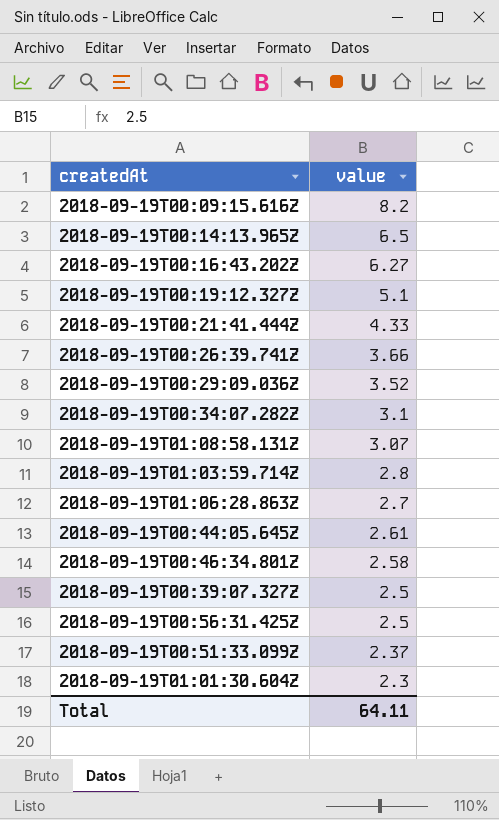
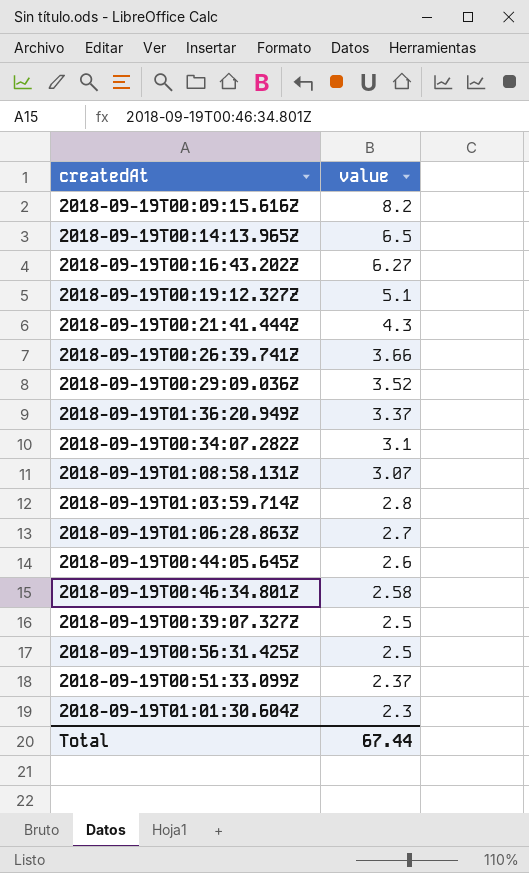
2018-09-19T00:21:41.444Z | value: 4.33 -> 4.3
row 2018-09-19T01:36:20.949Z: none -> 3.37
2018-09-19T00:44:05.645Z | value: 2.61 -> 2.6
Total | value: 64.11 -> 67.44

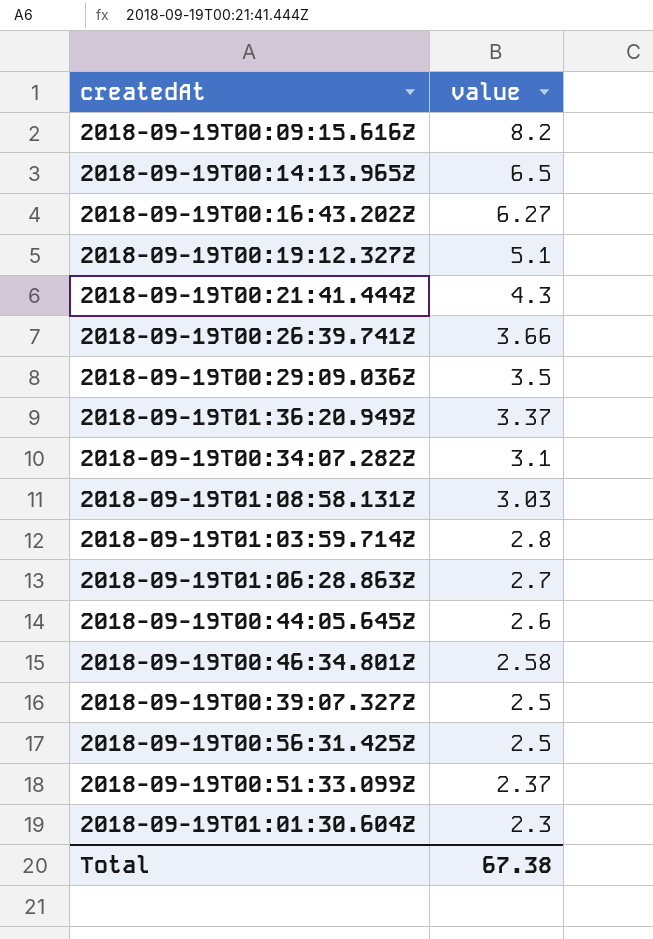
2018-09-19T00:29:09.036Z | value: 3.52 -> 3.5
2018-09-19T01:08:58.131Z | value: 3.07 -> 3.03
Total | value: 67.44 -> 67.38

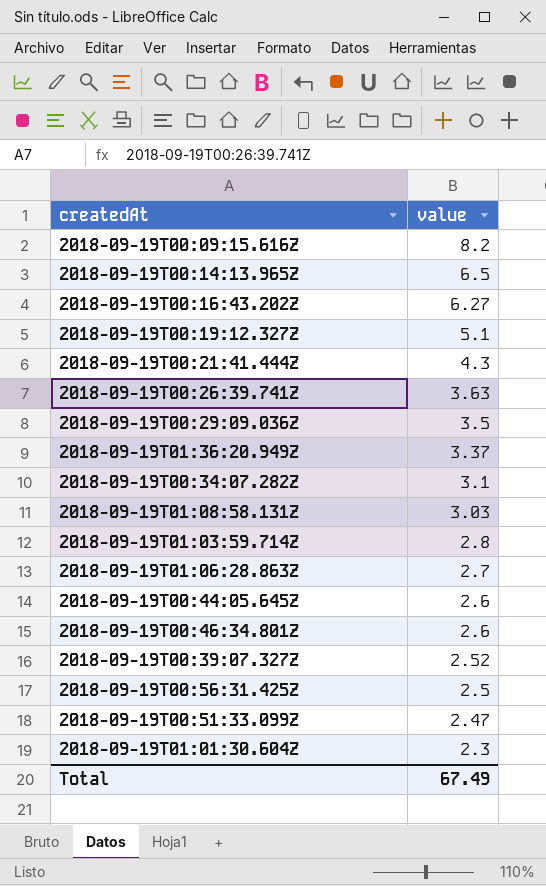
2018-09-19T00:26:39.741Z | value: 3.66 -> 3.63
2018-09-19T00:46:34.801Z | value: 2.58 -> 2.6
2018-09-19T00:39:07.327Z | value: 2.5 -> 2.52
2018-09-19T00:51:33.099Z | value: 2.37 -> 2.47
Total | value: 67.38 -> 67.49

